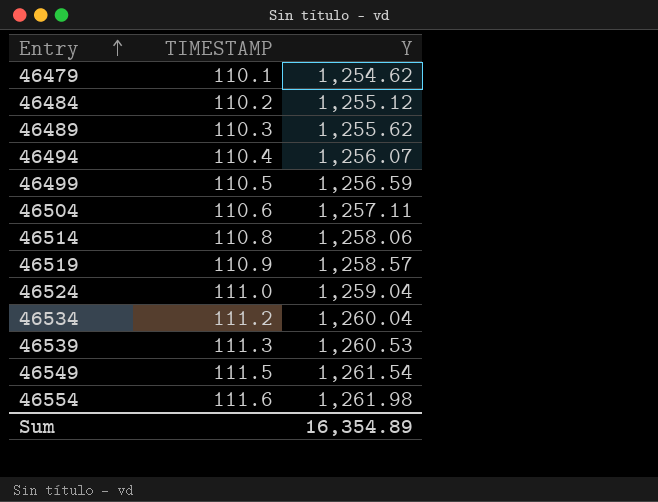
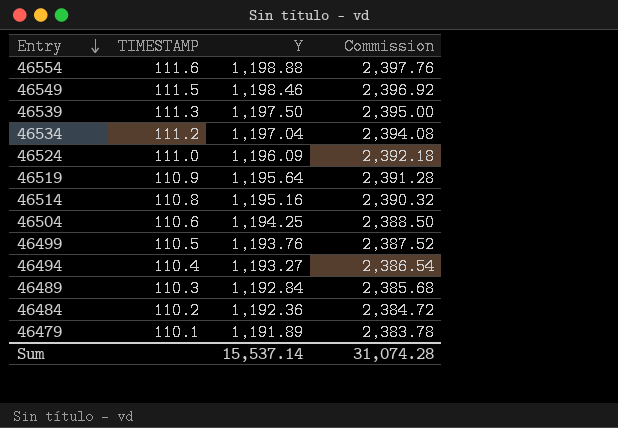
row order: Entry ascending -> Entry descending
column Commission | formula: none -> [Y] * 2
46554 | Y: 1,261.98 -> 1,198.88
46549 | Y: 1,261.54 -> 1,198.46
46539 | Y: 1,260.53 -> 1,197.50
46534 | Y: 1,260.04 -> 1,197.04
46524 | Y: 1,259.04 -> 1,196.09
46519 | Y: 1,258.57 -> 1,195.64
46514 | Y: 1,258.06 -> 1,195.16
46504 | Y: 1,257.11 -> 1,194.25
46499 | Y: 1,256.59 -> 1,193.76
46494 | Y: 1,256.07 -> 1,193.27
46489 | Y: 1,255.62 -> 1,192.84
46484 | Y: 1,255.12 -> 1,192.36
46479 | Y: 1,254.62 -> 1,191.89
Sum | Y: 16,354.89 -> 15,537.14

